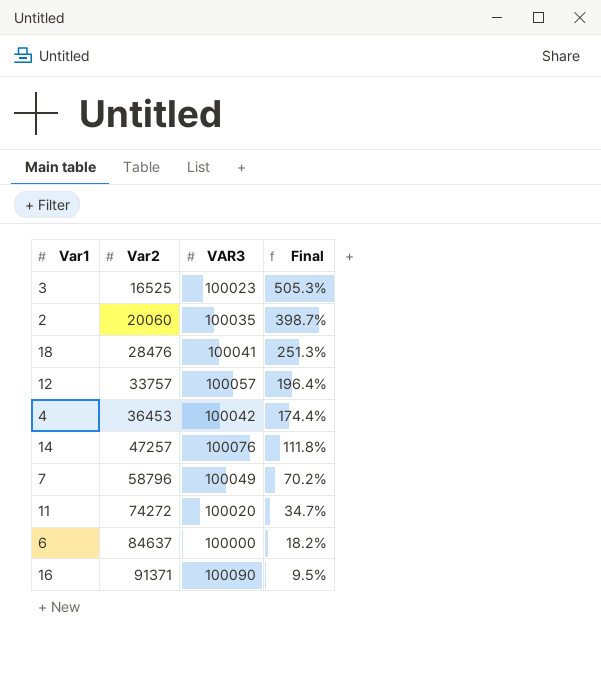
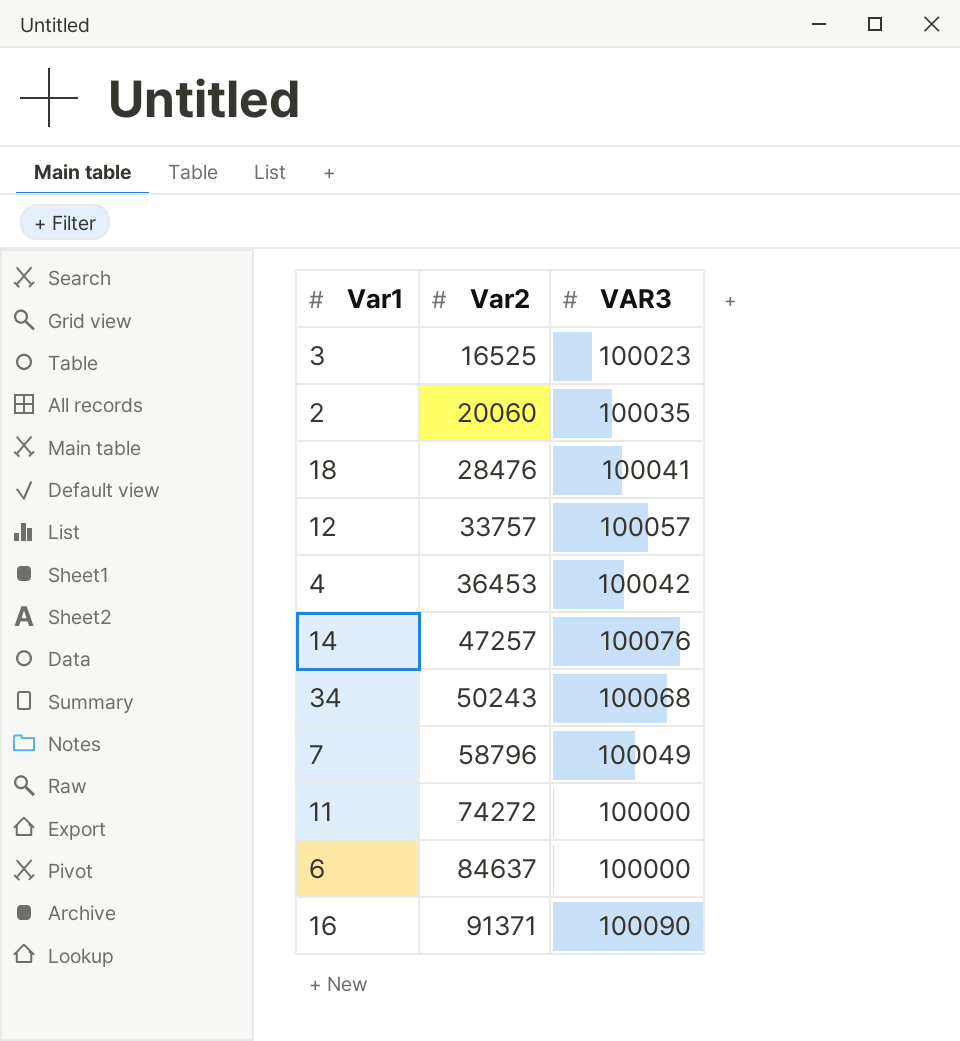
column Final | formula: ([VAR3] - [Var2]) / [Var2] -> none
row 34: none -> 50243 | 100068
11 | VAR3: 100020 -> 100000

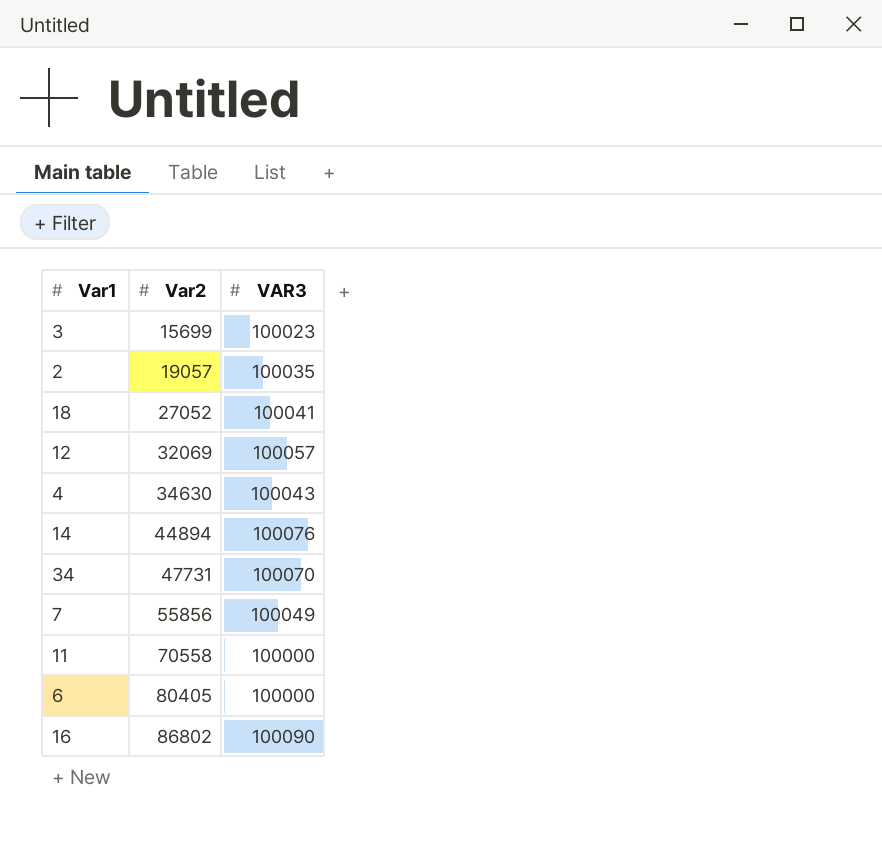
3 | Var2: 16525 -> 15699
2 | Var2: 20060 -> 19057
18 | Var2: 28476 -> 27052
12 | Var2: 33757 -> 32069
4 | Var2: 36453 -> 34630
4 | VAR3: 100042 -> 100043
14 | Var2: 47257 -> 44894
34 | Var2: 50243 -> 47731
34 | VAR3: 100068 -> 100070
7 | Var2: 58796 -> 55856
11 | Var2: 74272 -> 70558
6 | Var2: 84637 -> 80405
16 | Var2: 91371 -> 86802

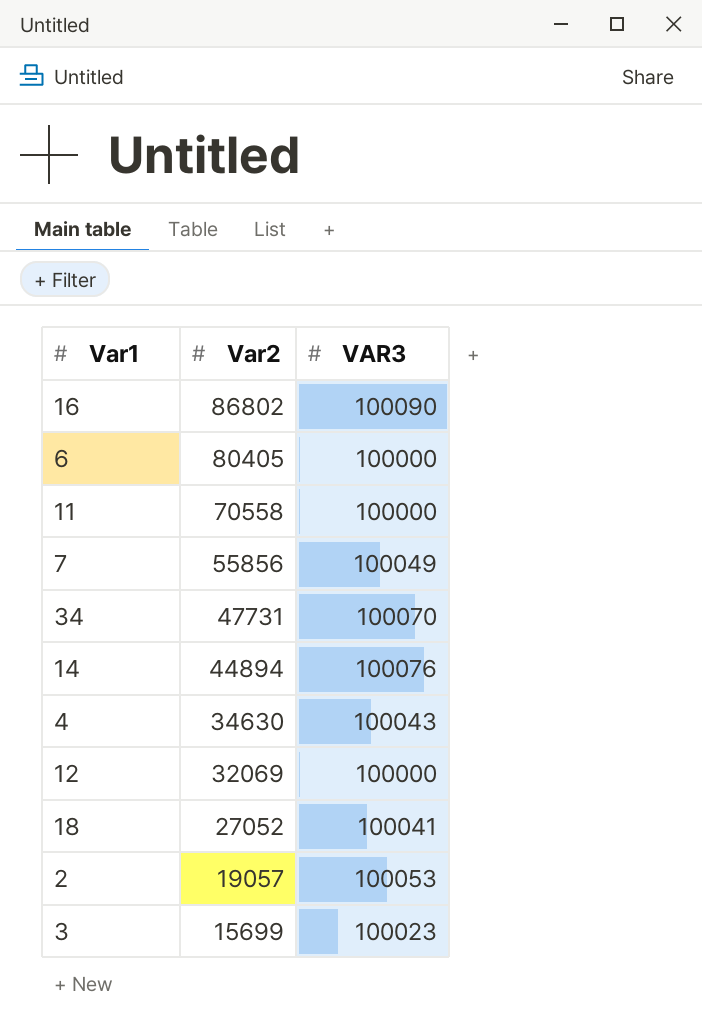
row order: Var2 ascending -> Var2 descending
12 | VAR3: 100057 -> 100000
2 | VAR3: 100035 -> 100053

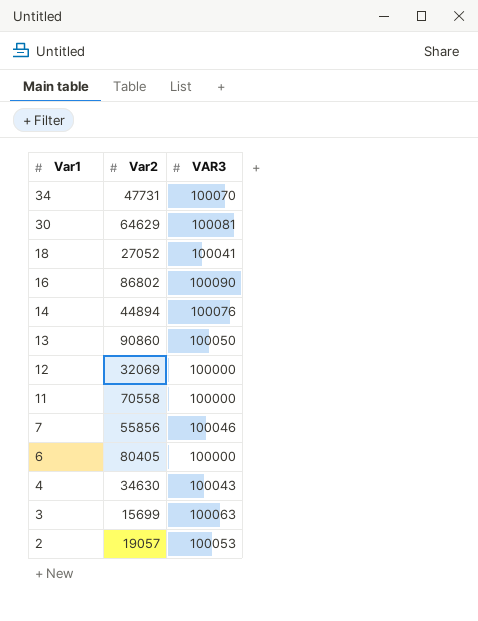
row order: Var2 descending -> Var1 descending
row 30: none -> 64629 | 100081
row 13: none -> 90860 | 100050
7 | VAR3: 100049 -> 100046
3 | VAR3: 100023 -> 100063

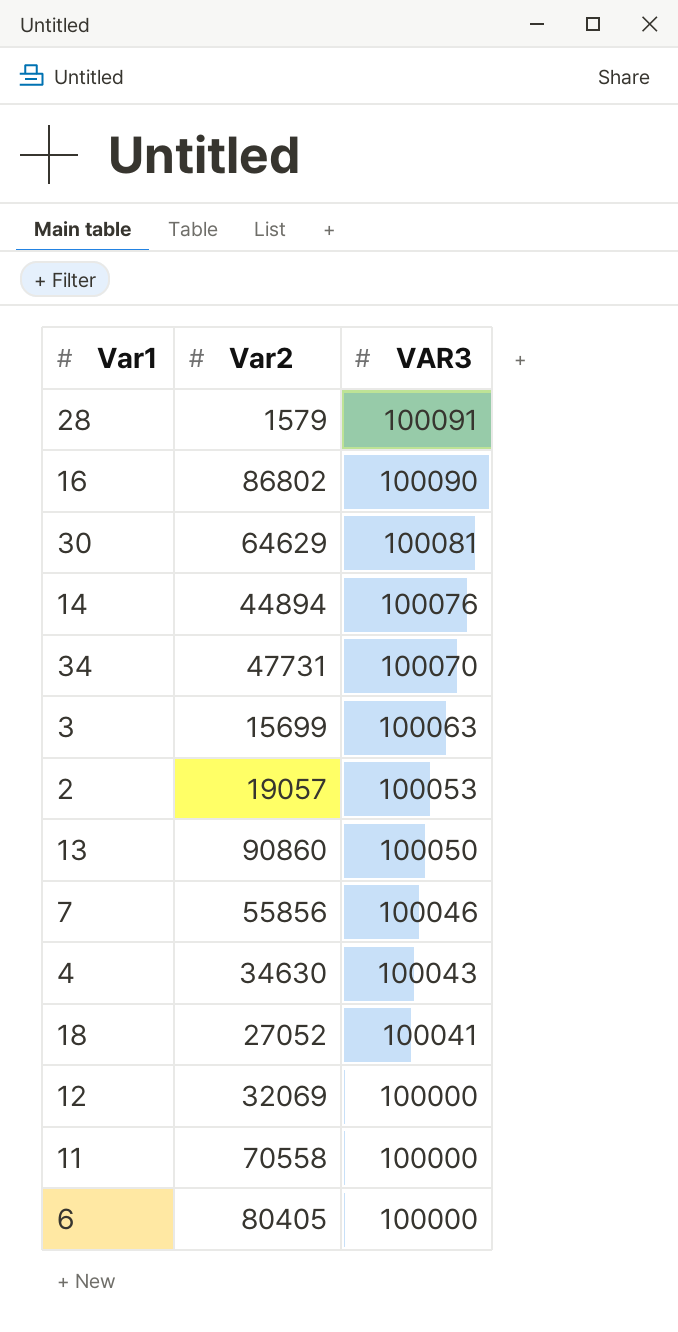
row order: Var1 descending -> VAR3 descending
row 28: none -> 1579 | 100091

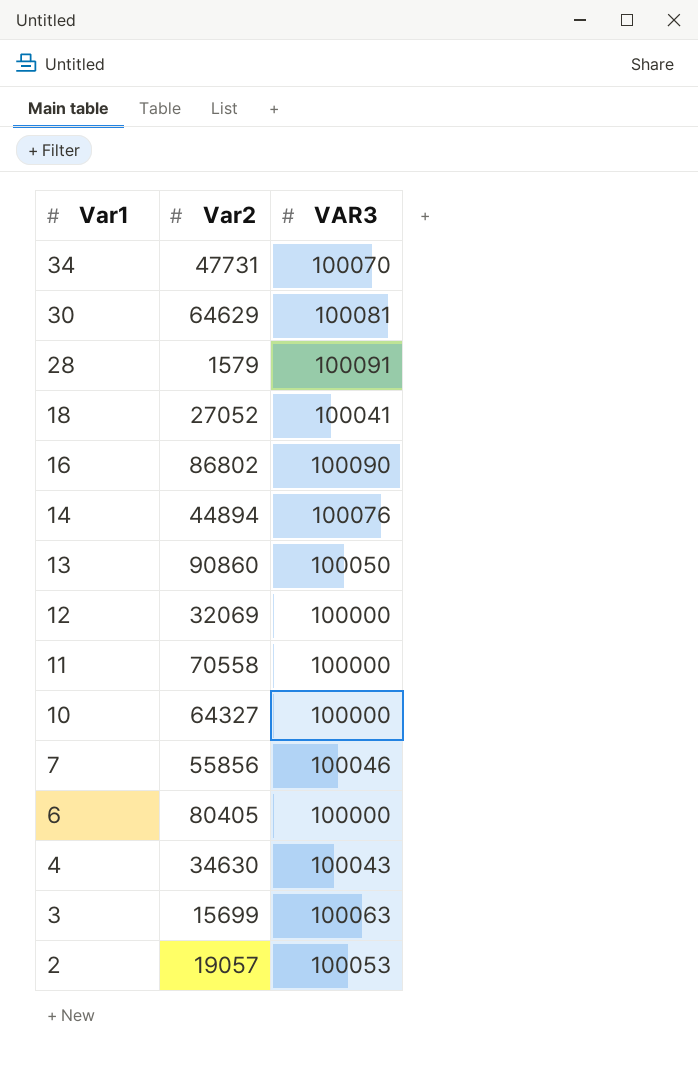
row order: VAR3 descending -> Var1 descending
row 10: none -> 64327 | 100000

